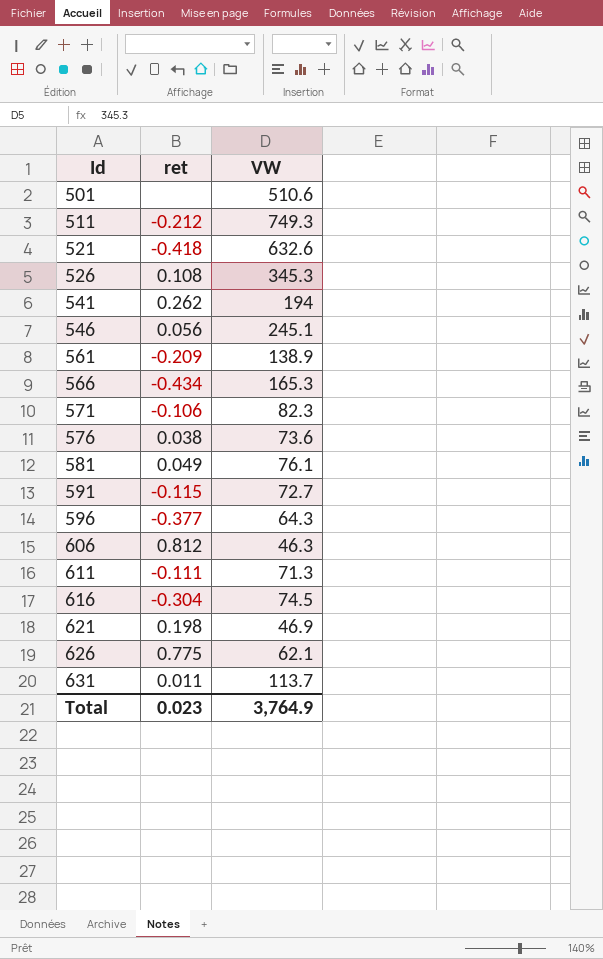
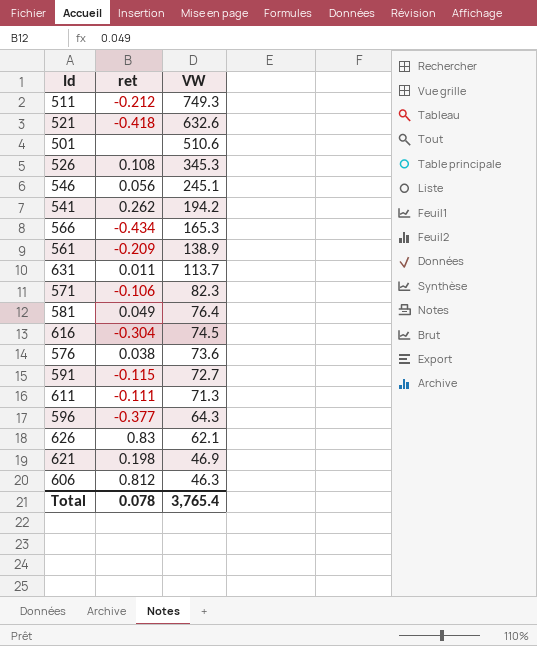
row order: Id ascending -> VW descending
541 | VW: 194 -> 194.2
581 | VW: 76.1 -> 76.4
626 | ret: 0.775 -> 0.83
Total | ret: 0.023 -> 0.078
Total | VW: 3,764.9 -> 3,765.4

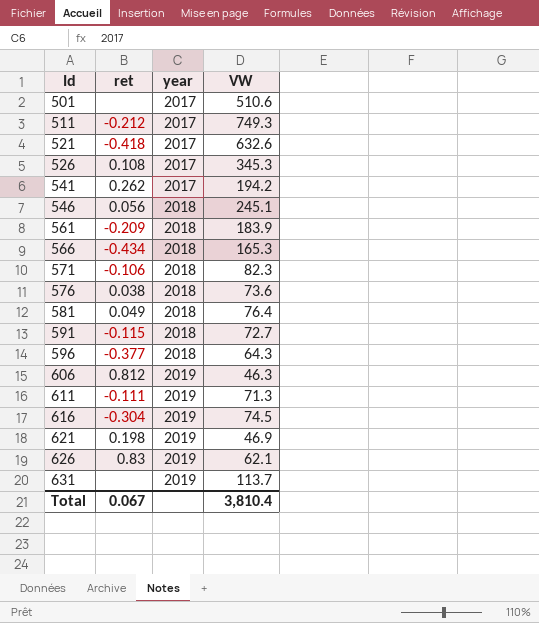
row order: VW descending -> Id ascending
column year | position: none -> 3
561 | VW: 138.9 -> 183.9
631 | ret: 0.011 -> none
Total | ret: 0.078 -> 0.067
Total | VW: 3,765.4 -> 3,810.4

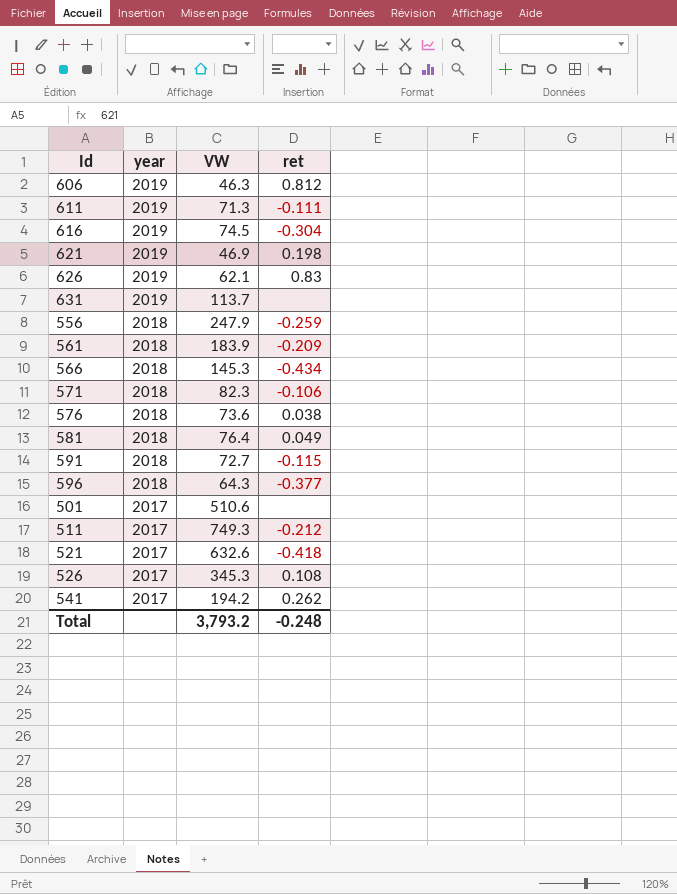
row order: Id ascending -> year descending
column ret | position: 2 -> 4
row 546: 0.056 | 2018 | 245.1 -> none
row 556: none -> 2018 | 247.9 | -0.259
566 | VW: 165.3 -> 145.3
Total | VW: 3,810.4 -> 3,793.2
Total | ret: 0.067 -> -0.248

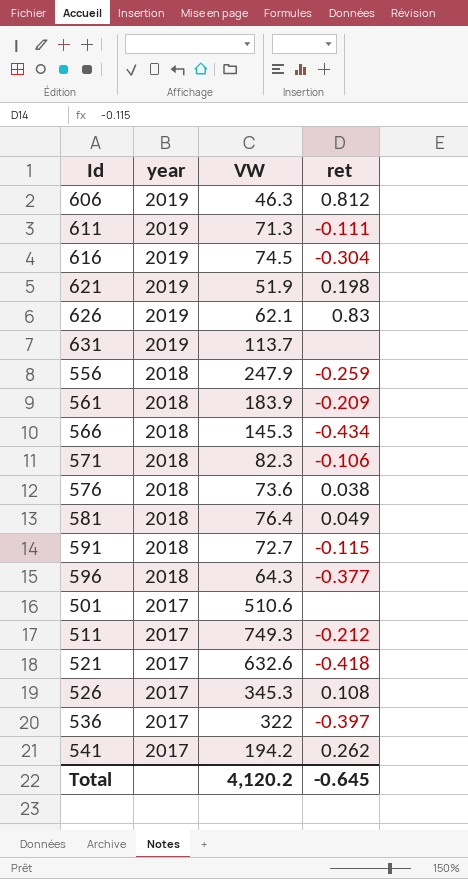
621 | VW: 46.9 -> 51.9
row 536: none -> 2017 | 322 | -0.397
Total | VW: 3,793.2 -> 4,120.2
Total | ret: -0.248 -> -0.645

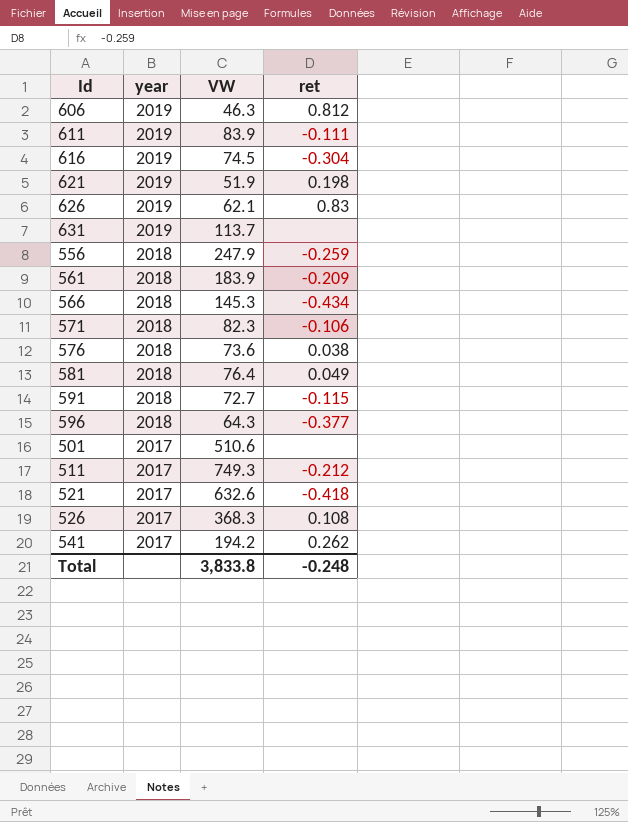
row 536: 2017 | 322 | -0.397 -> none
611 | VW: 71.3 -> 83.9
526 | VW: 345.3 -> 368.3
Total | VW: 4,120.2 -> 3,833.8
Total | ret: -0.645 -> -0.248

